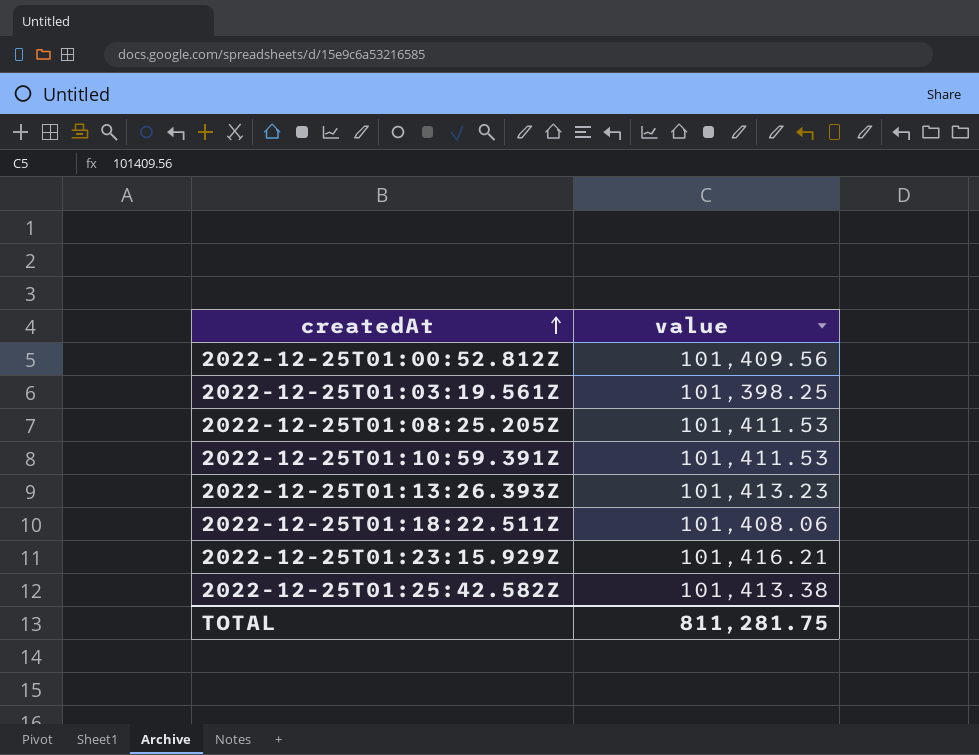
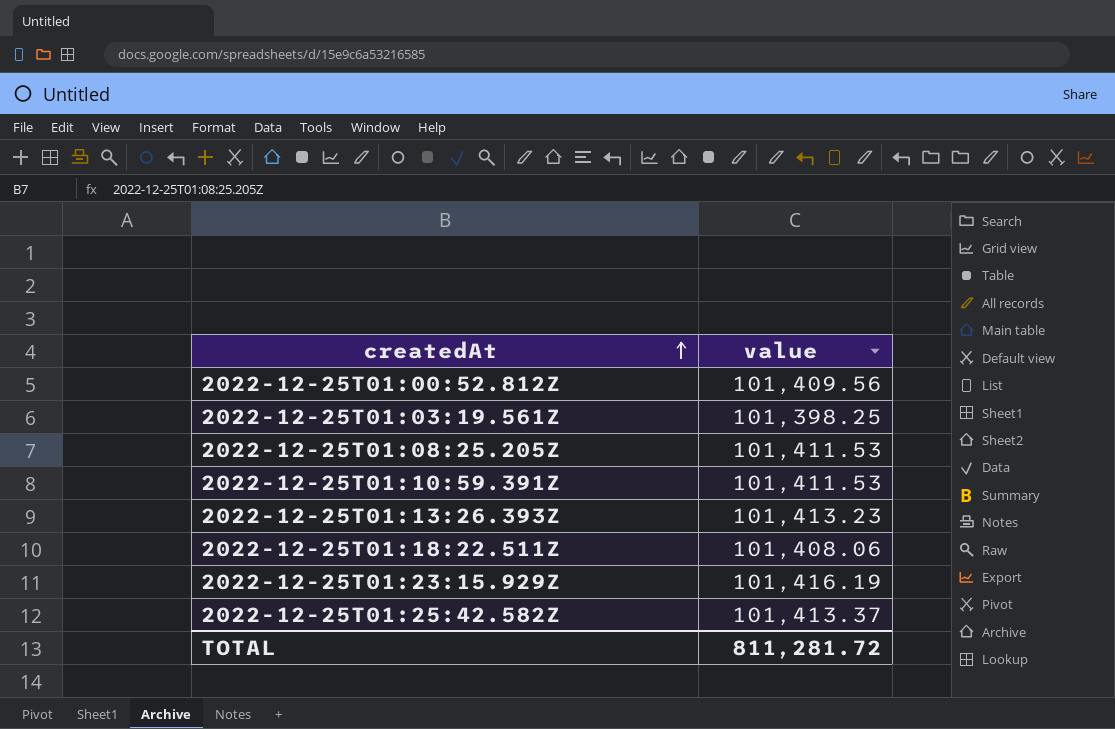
2022-12-25T01:23:15.929Z | value: 101,416.21 -> 101,416.19
2022-12-25T01:25:42.582Z | value: 101,413.38 -> 101,413.37
TOTAL | value: 811,281.75 -> 811,281.72

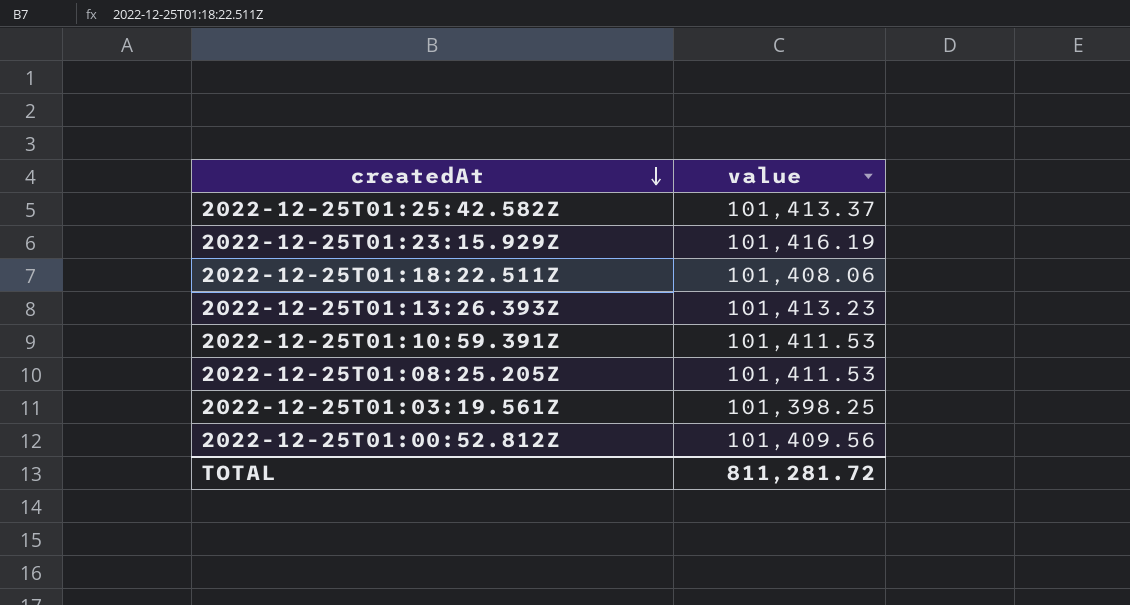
row order: createdAt ascending -> createdAt descending

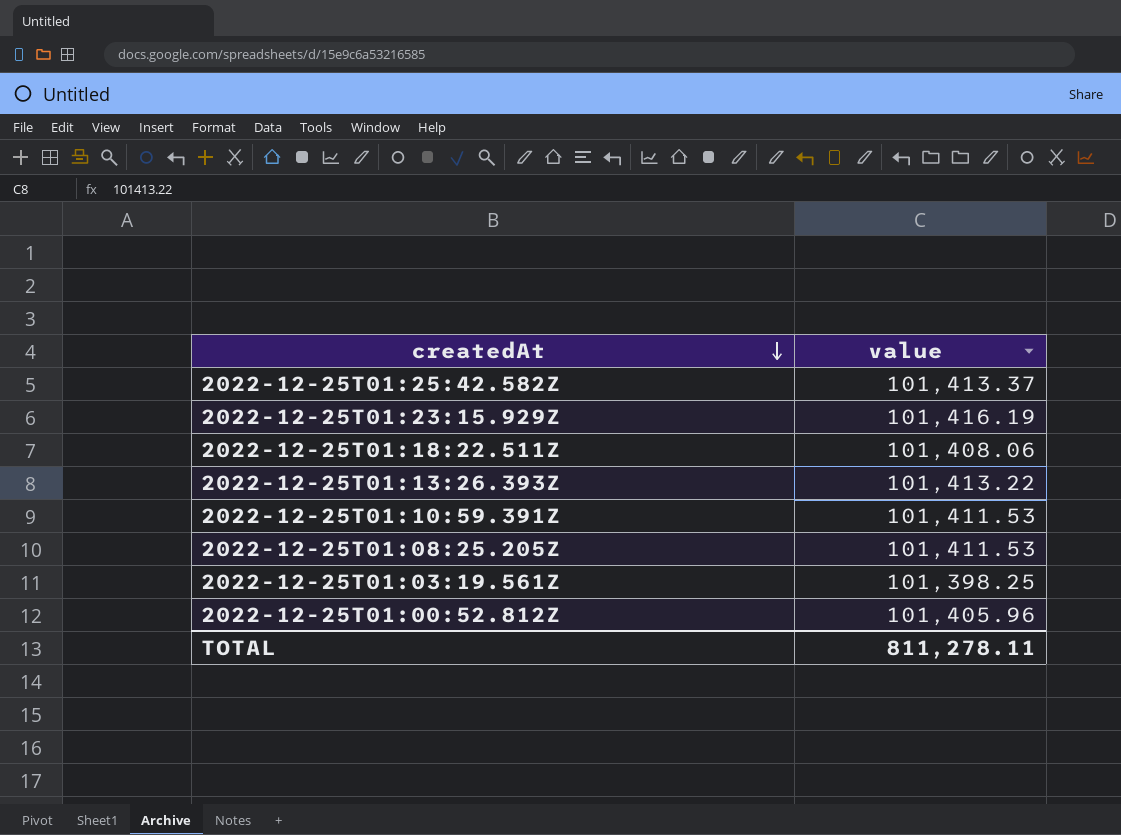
2022-12-25T01:13:26.393Z | value: 101,413.23 -> 101,413.22
2022-12-25T01:00:52.812Z | value: 101,409.56 -> 101,405.96
TOTAL | value: 811,281.72 -> 811,278.11

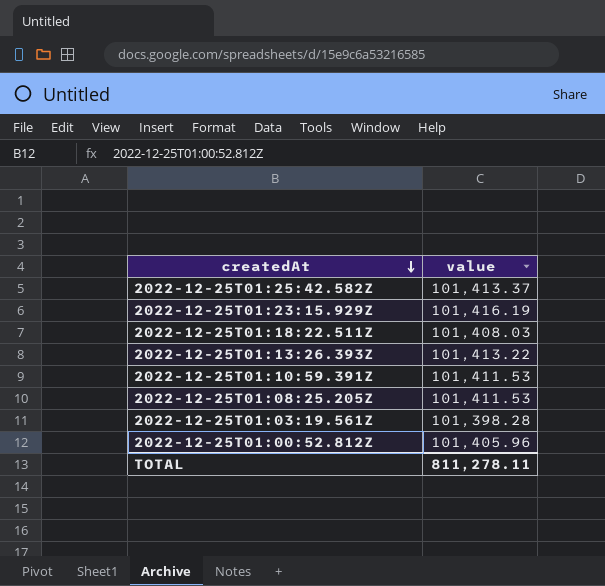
2022-12-25T01:18:22.511Z | value: 101,408.06 -> 101,408.03
2022-12-25T01:03:19.561Z | value: 101,398.25 -> 101,398.28

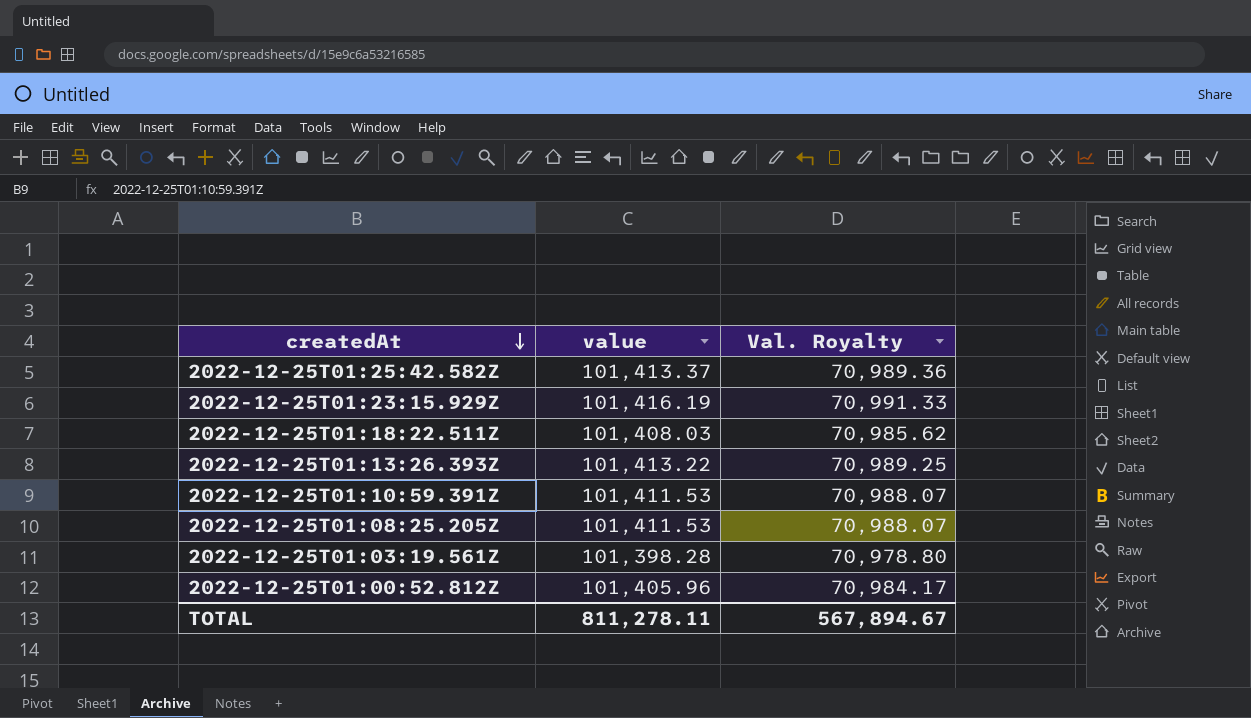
column Val. Royalty | formula: none -> [value] * 0.7

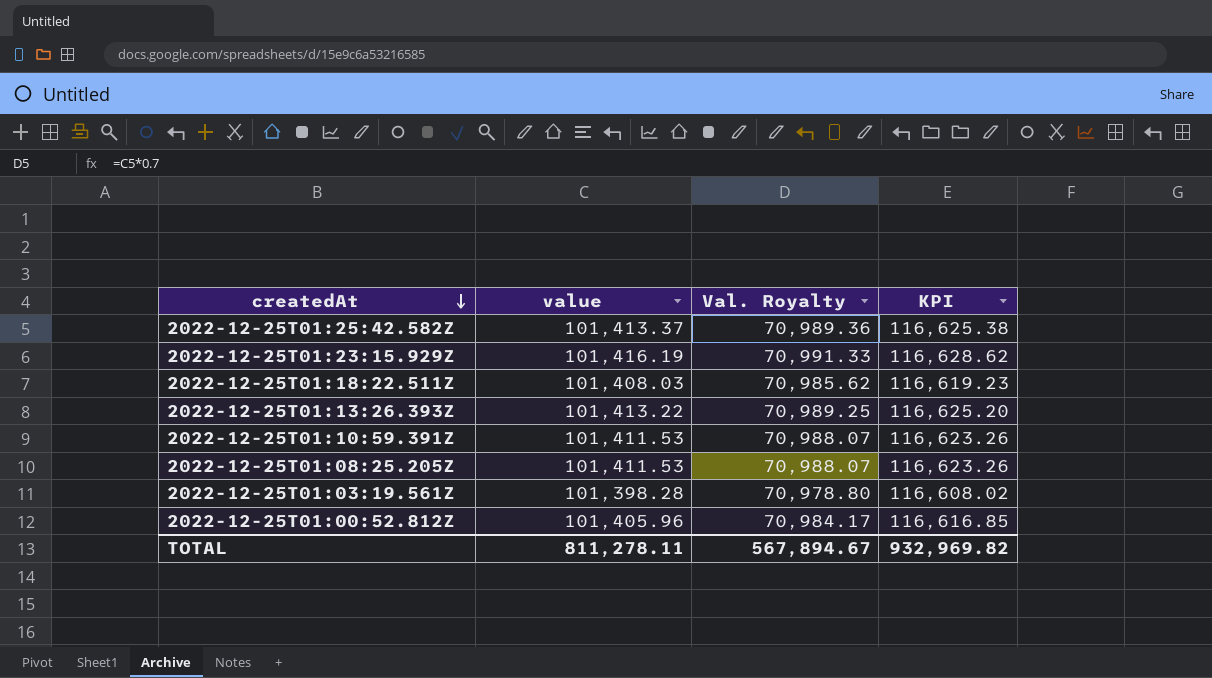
column KPI | formula: none -> [value] * 1.15

